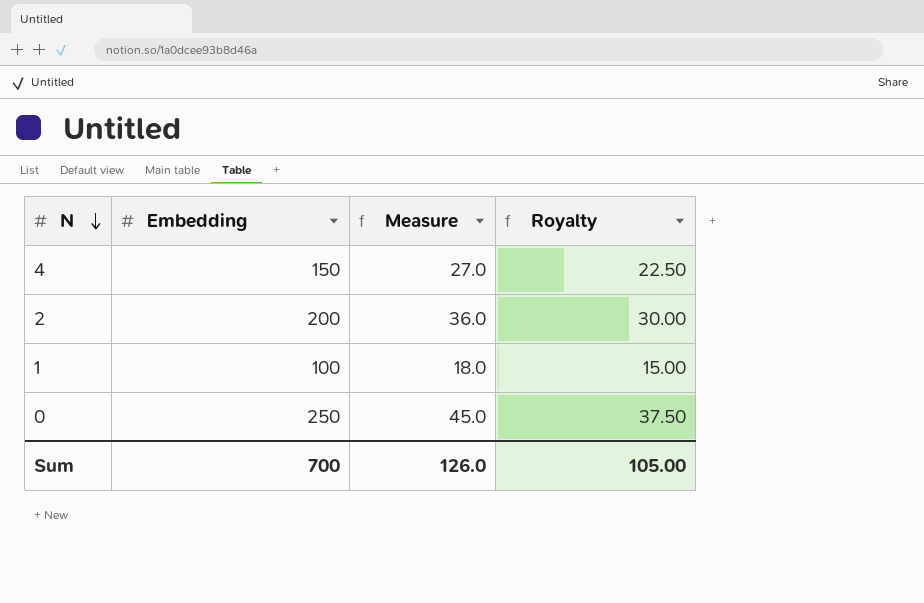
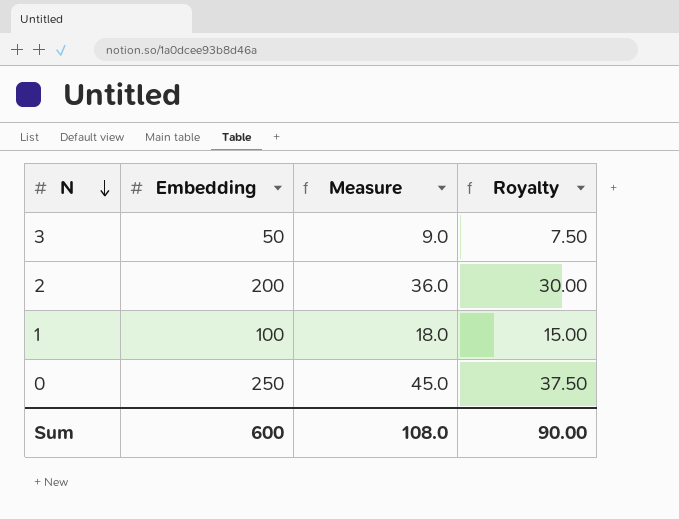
row 4: 150 | 27.0 | 22.50 -> none
row 3: none -> 50 | 9.0 | 7.50
Sum | Embedding: 700 -> 600
Sum | Measure: 126.0 -> 108.0
Sum | Royalty: 105.00 -> 90.00

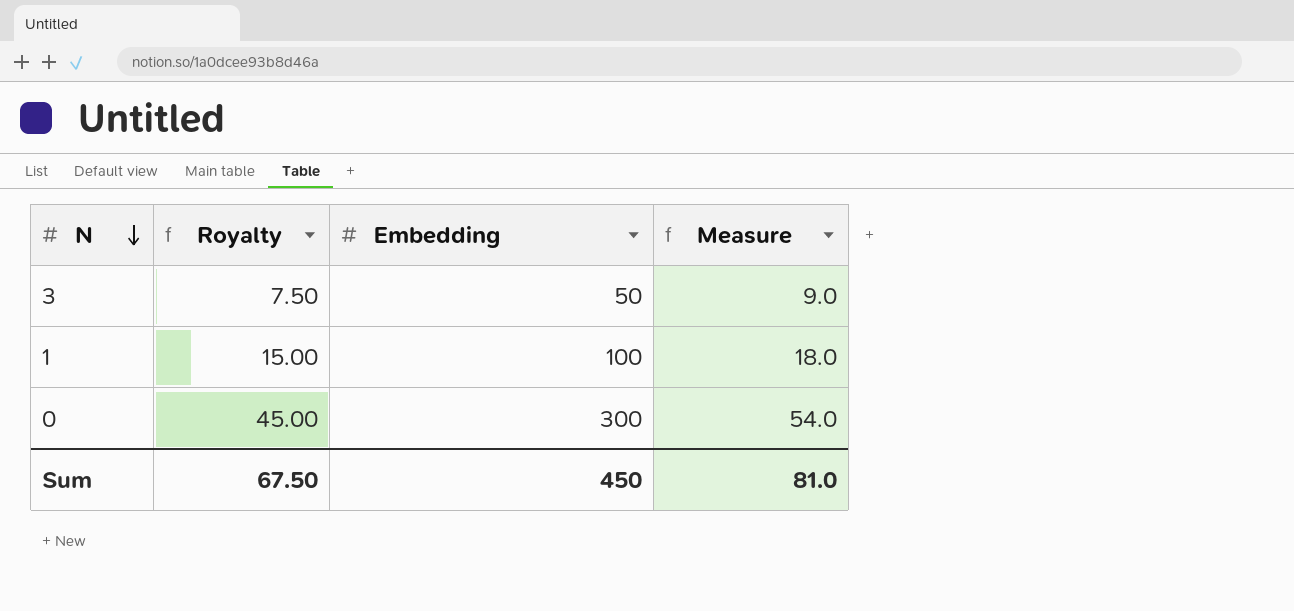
column Royalty | position: 4 -> 2
row 2: 200 | 36.0 | 30.00 -> none
0 | Royalty: 37.50 -> 45.00
0 | Embedding: 250 -> 300
0 | Measure: 45.0 -> 54.0
Sum | Royalty: 90.00 -> 67.50
Sum | Embedding: 600 -> 450
Sum | Measure: 108.0 -> 81.0

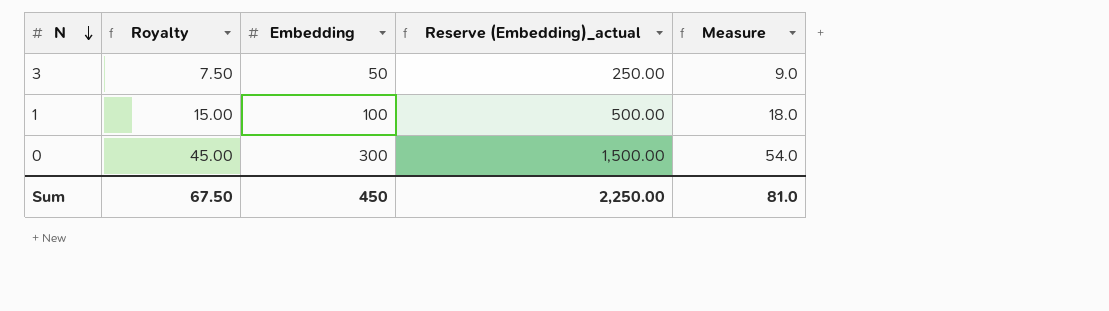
column Reserve (Embedding)_actual | formula: none -> [Embedding] * 5

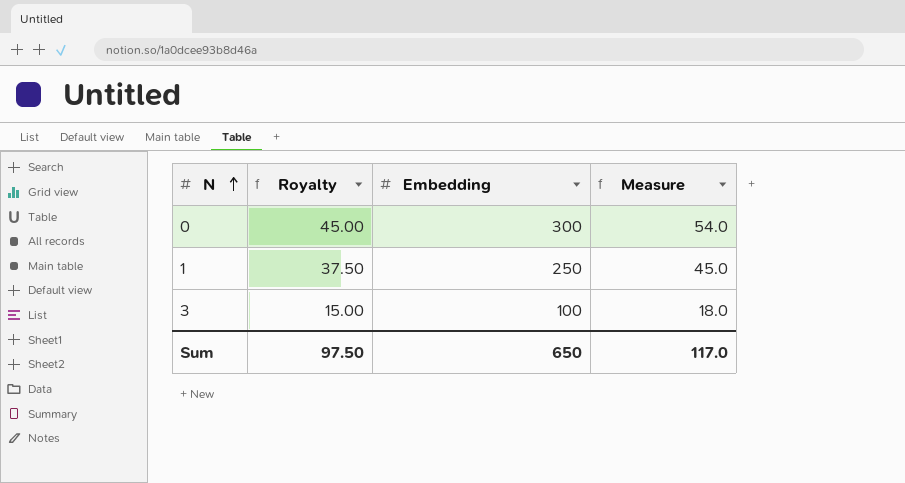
row order: N descending -> N ascending
column Reserve (Embedding)_actual | formula: [Embedding] * 5 -> none
1 | Royalty: 15.00 -> 37.50
1 | Embedding: 100 -> 250
1 | Measure: 18.0 -> 45.0
3 | Royalty: 7.50 -> 15.00
3 | Embedding: 50 -> 100
3 | Measure: 9.0 -> 18.0
Sum | Royalty: 67.50 -> 97.50
Sum | Embedding: 450 -> 650
Sum | Measure: 81.0 -> 117.0

